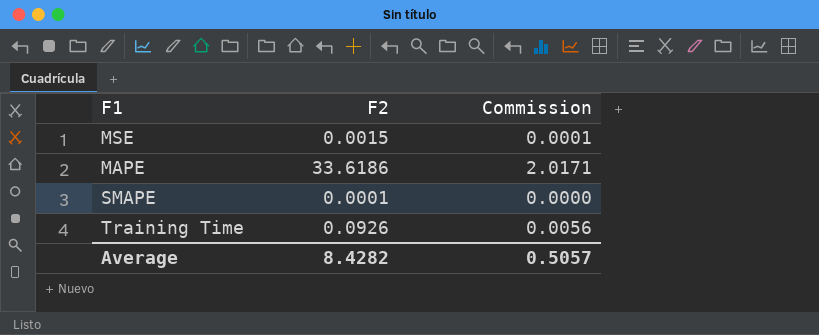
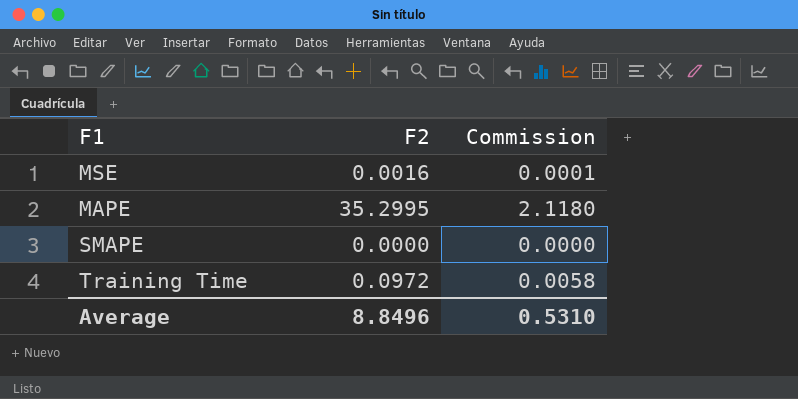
MSE | F2: 0.0015 -> 0.0016
MAPE | F2: 33.6186 -> 35.2995
MAPE | Commission: 2.0171 -> 2.1180
SMAPE | F2: 0.0001 -> 0.0000
Training Time | F2: 0.0926 -> 0.0972
Training Time | Commission: 0.0056 -> 0.0058
Average | F2: 8.4282 -> 8.8496
Average | Commission: 0.5057 -> 0.5310

